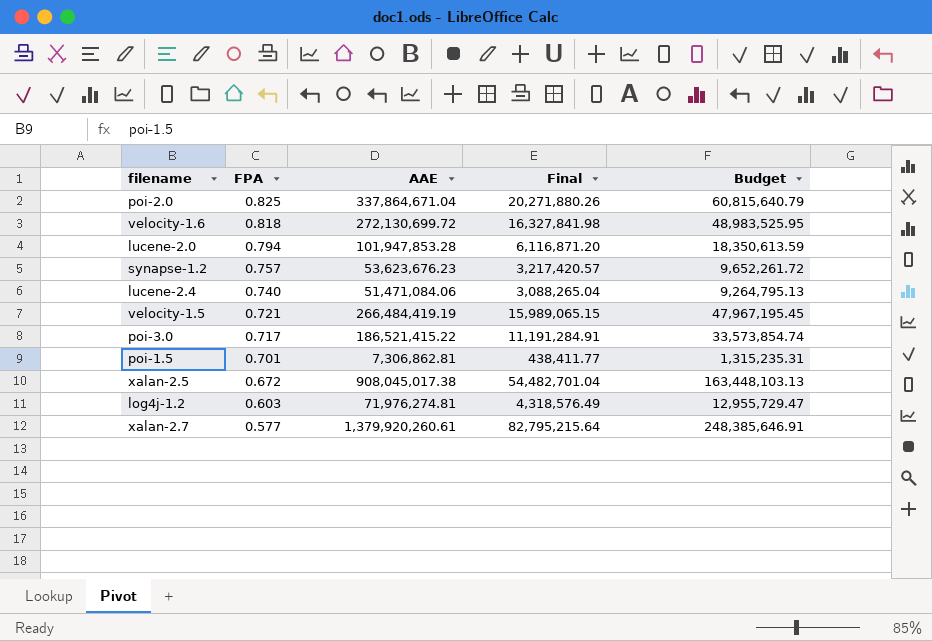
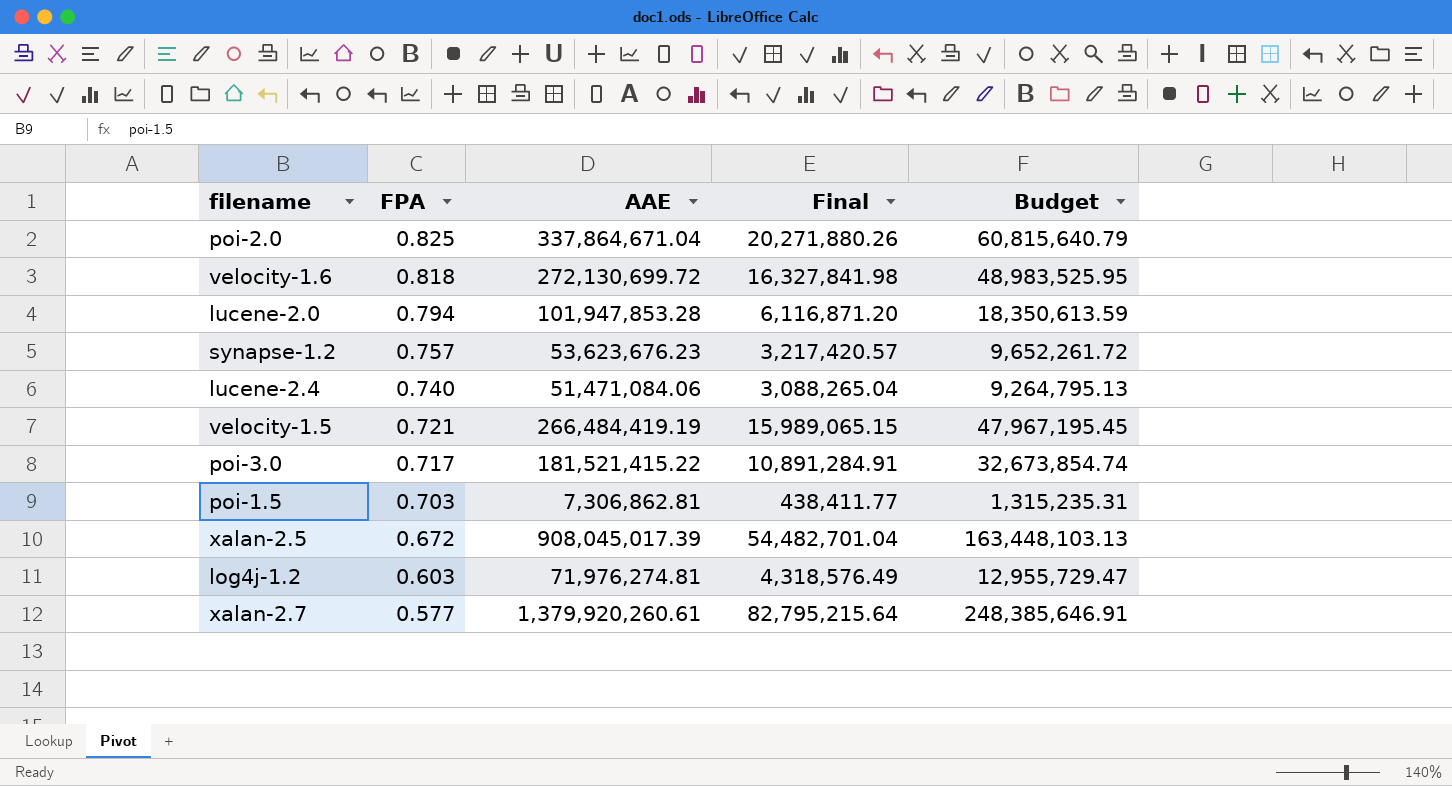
poi-3.0 | AAE: 186,521,415.22 -> 181,521,415.22
poi-3.0 | Final: 11,191,284.91 -> 10,891,284.91
poi-3.0 | Budget: 33,573,854.74 -> 32,673,854.74
poi-1.5 | FPA: 0.701 -> 0.703
xalan-2.5 | AAE: 908,045,017.38 -> 908,045,017.39

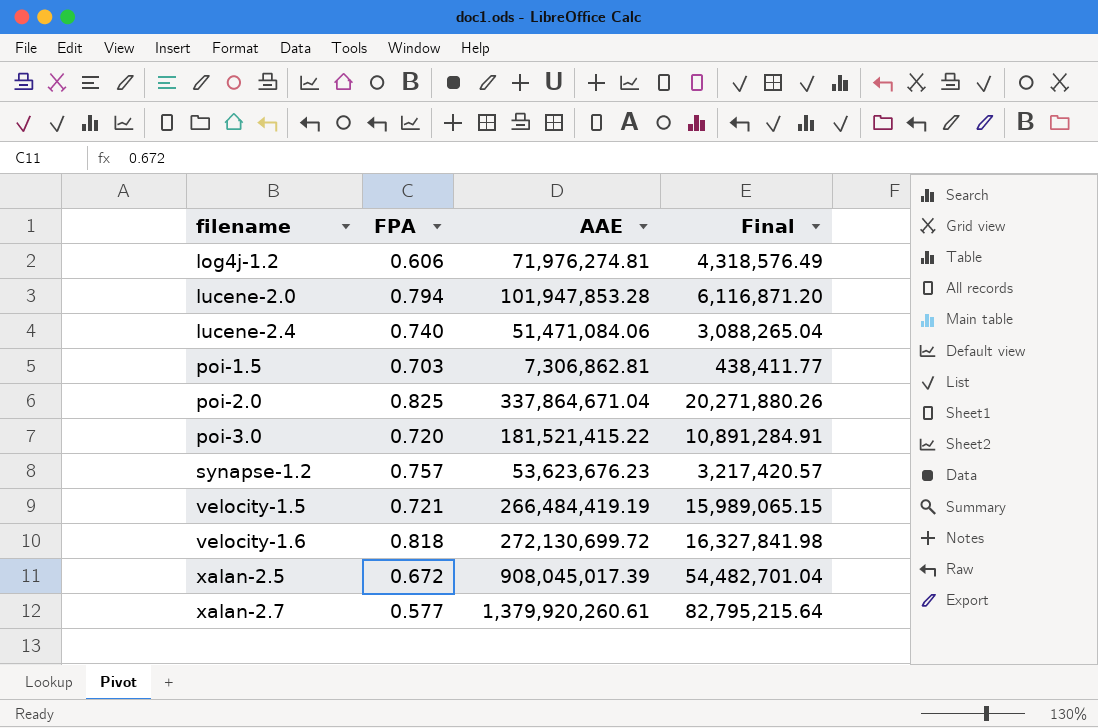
row order: FPA descending -> filename ascending
column Budget | formula: [AAE] * 0.18 -> none
log4j-1.2 | FPA: 0.603 -> 0.606
poi-3.0 | FPA: 0.717 -> 0.720

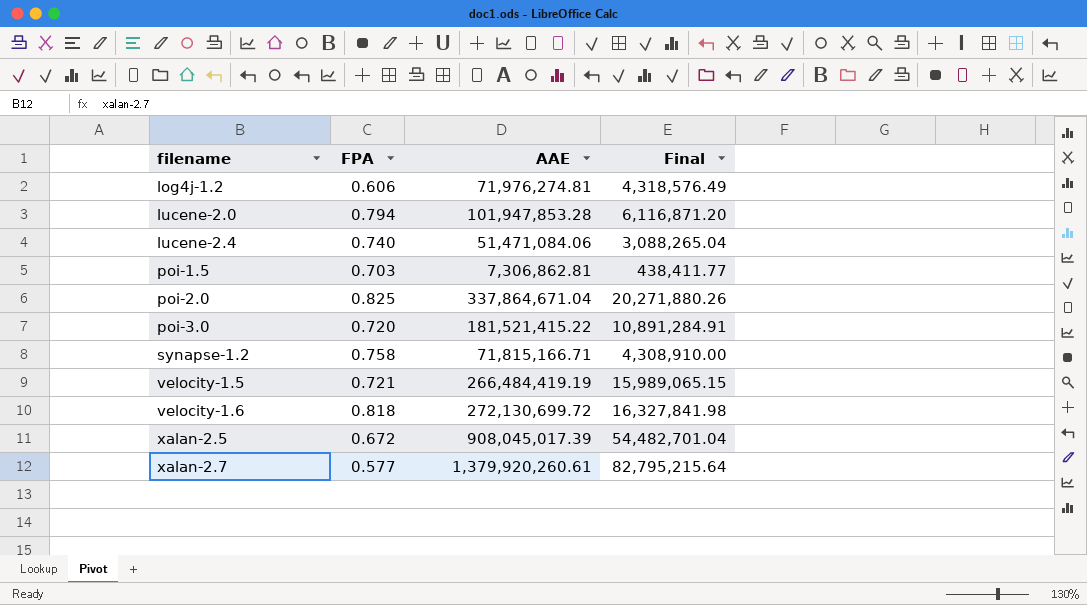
synapse-1.2 | FPA: 0.757 -> 0.758
synapse-1.2 | AAE: 53,623,676.23 -> 71,815,166.71
synapse-1.2 | Final: 3,217,420.57 -> 4,308,910.00

